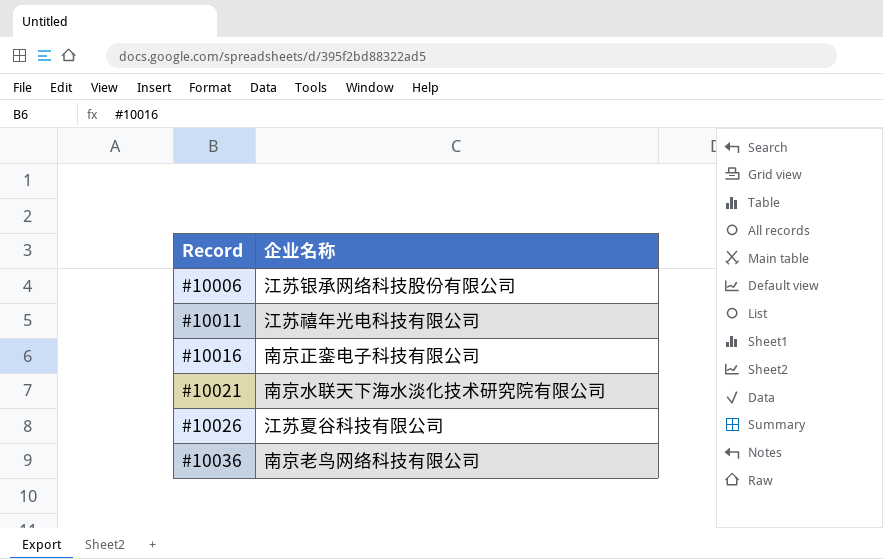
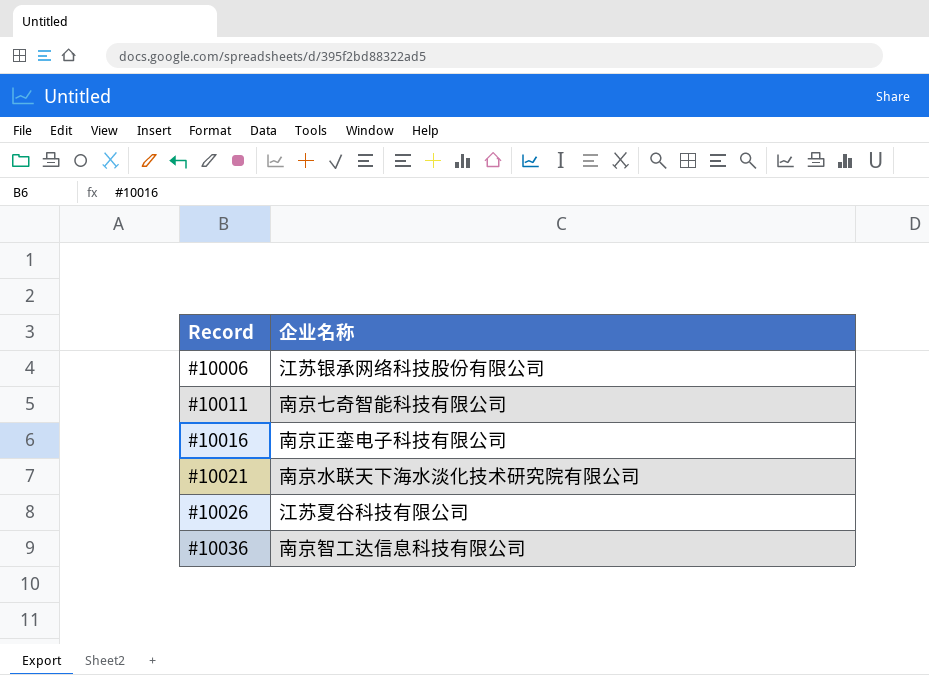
#10011 | 企业名称: 江苏禧年光电科技有限公司 -> 南京七奇智能科技有限公司
#10036 | 企业名称: 南京老鸟网络科技有限公司 -> 南京智工达信息科技有限公司

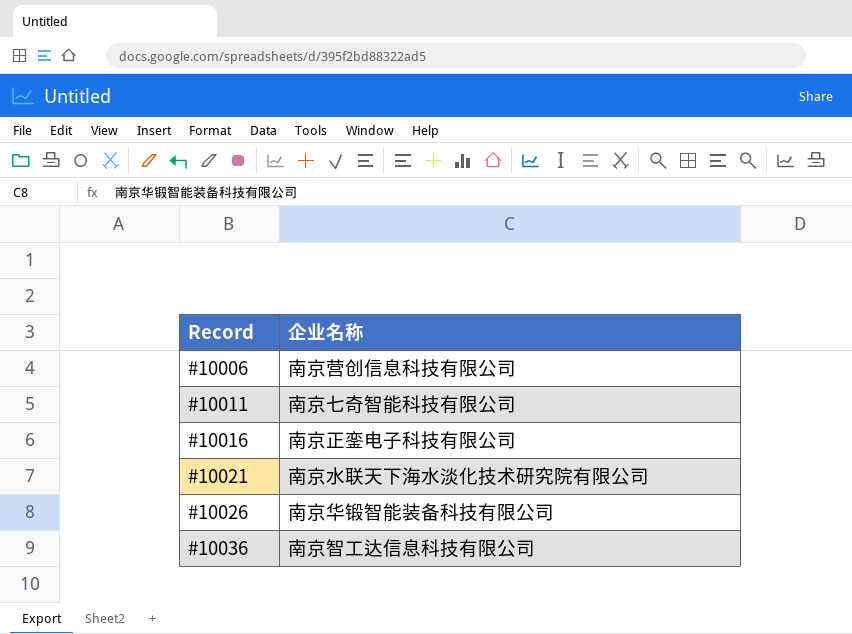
#10006 | 企业名称: 江苏银承网络科技股份有限公司 -> 南京营创信息科技有限公司
#10026 | 企业名称: 江苏夏谷科技有限公司 -> 南京华锻智能装备科技有限公司

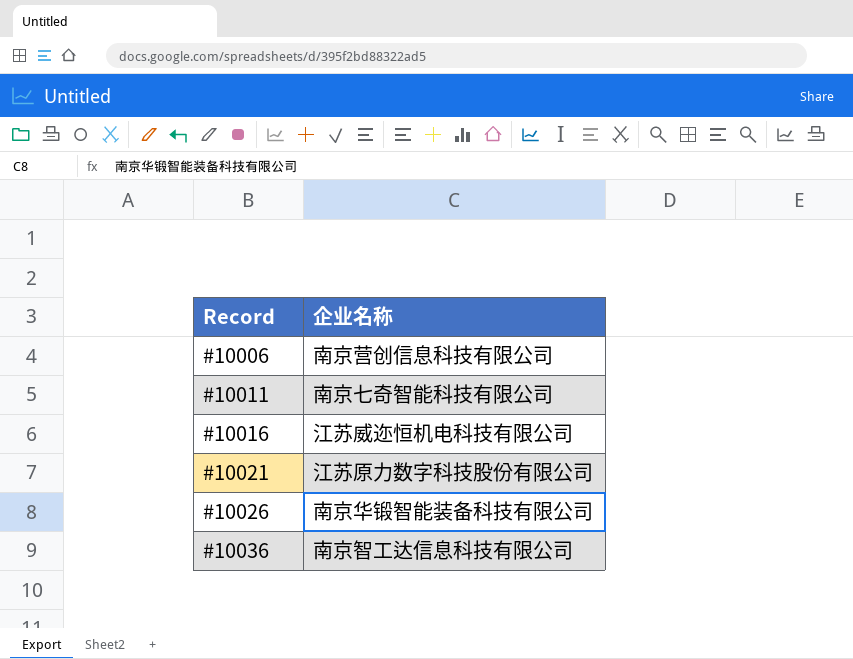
#10016 | 企业名称: 南京正銮电子科技有限公司 -> 江苏威迩恒机电科技有限公司
#10021 | 企业名称: 南京水联天下海水淡化技术研究院有限公司 -> 江苏原力数字科技股份有限公司

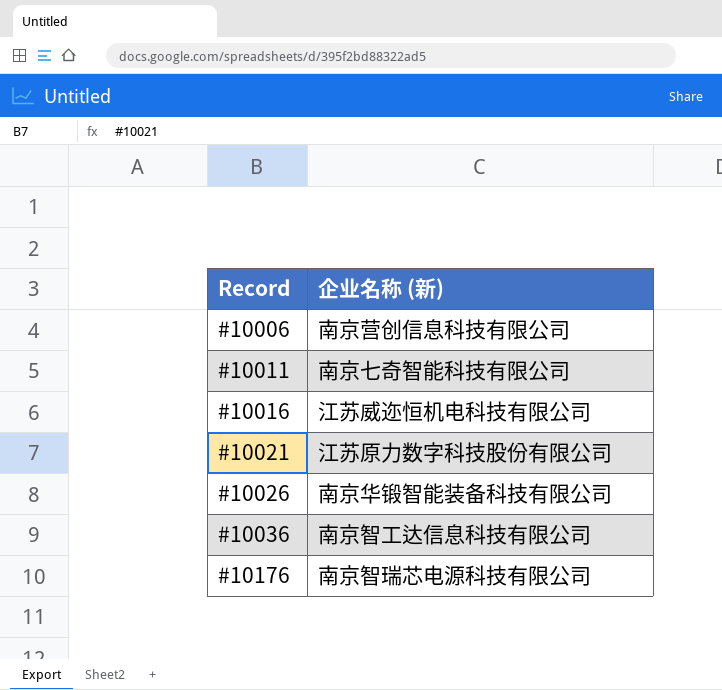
column name: 企业名称 -> 企业名称 (新)
row #10176: none -> 南京智瑞芯电源科技有限公司

